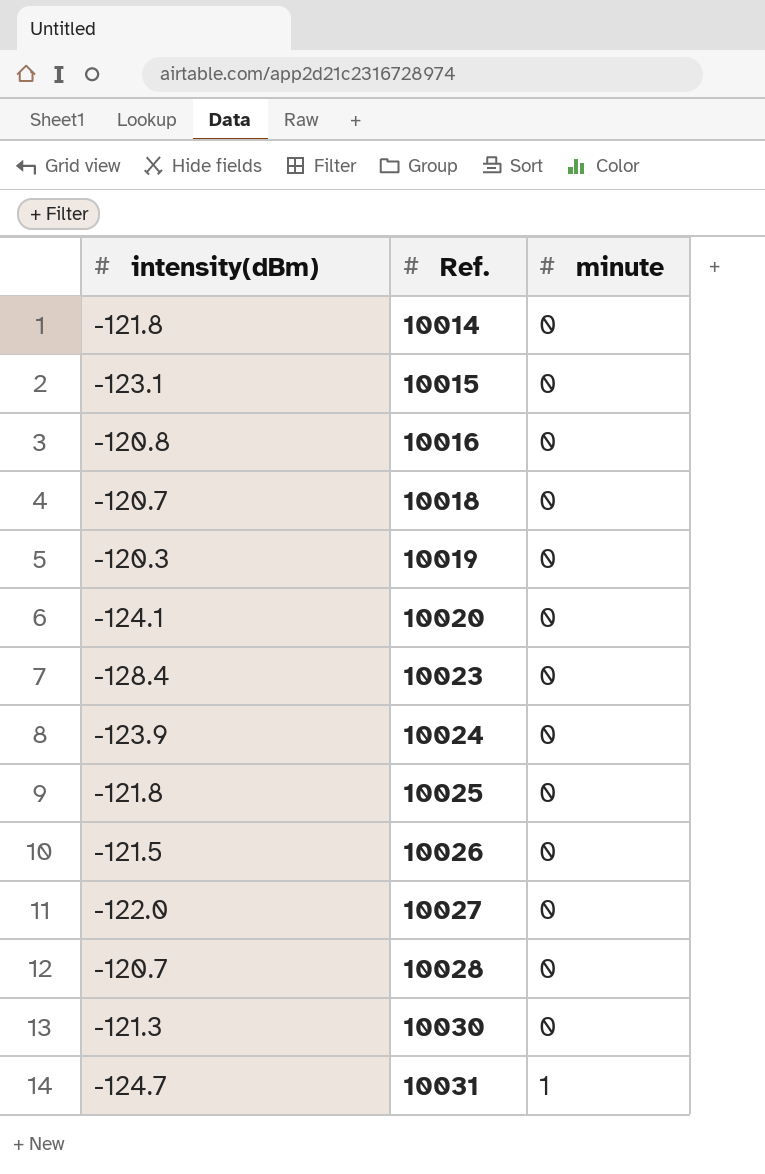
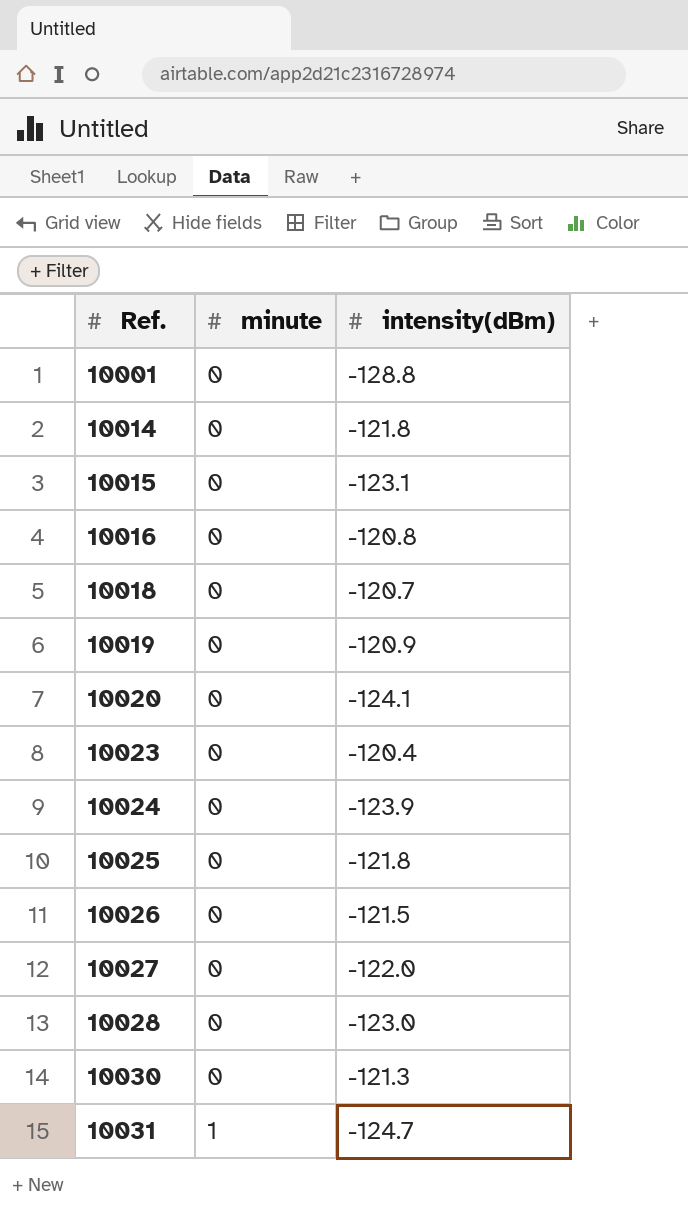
column intensity(dBm) | position: 1 -> 3
row 10001: none -> 0 | -128.8
10019 | intensity(dBm): -120.3 -> -120.9
10023 | intensity(dBm): -128.4 -> -120.4
10028 | intensity(dBm): -120.7 -> -123.0

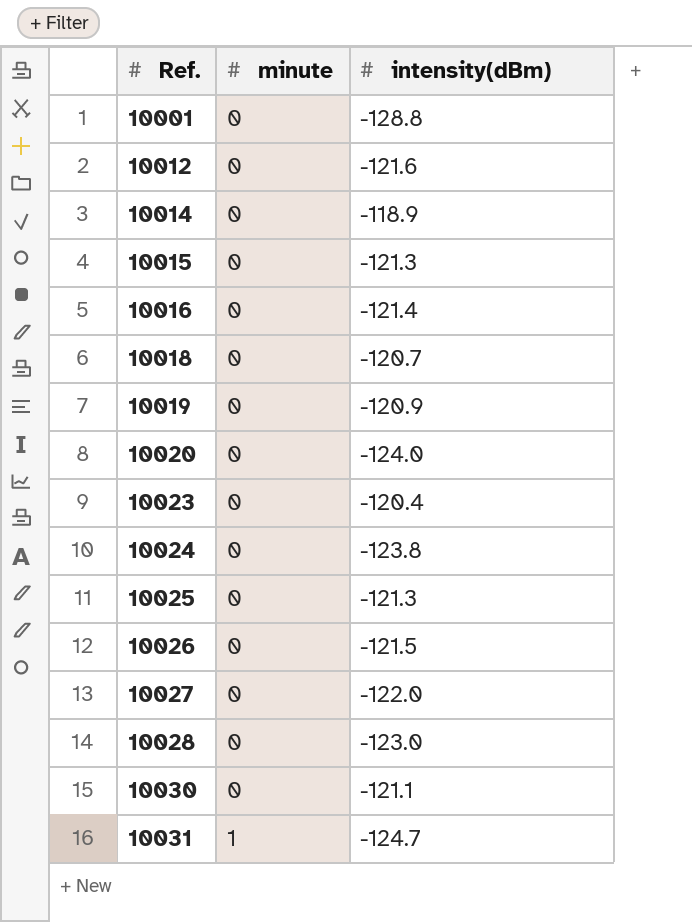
row 10012: none -> 0 | -121.6
10014 | intensity(dBm): -121.8 -> -118.9
10015 | intensity(dBm): -123.1 -> -121.3
10016 | intensity(dBm): -120.8 -> -121.4
10020 | intensity(dBm): -124.1 -> -124.0
10024 | intensity(dBm): -123.9 -> -123.8
10025 | intensity(dBm): -121.8 -> -121.3
10030 | intensity(dBm): -121.3 -> -121.1

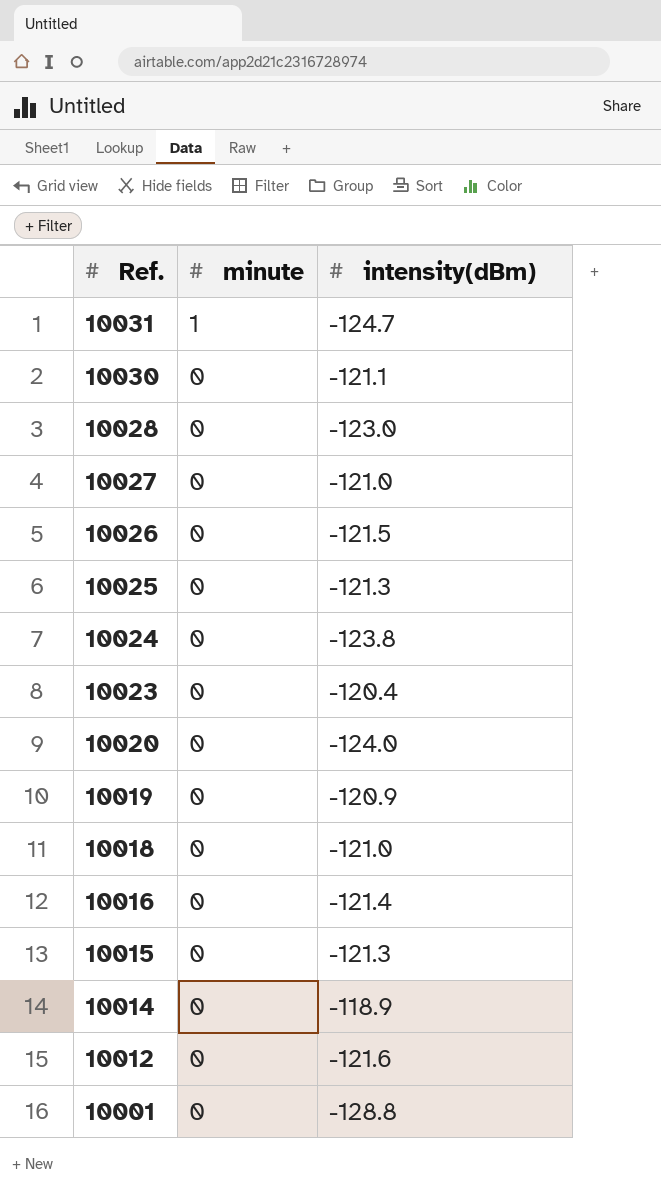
row order: Ref. ascending -> Ref. descending
10027 | intensity(dBm): -122.0 -> -121.0
10018 | intensity(dBm): -120.7 -> -121.0

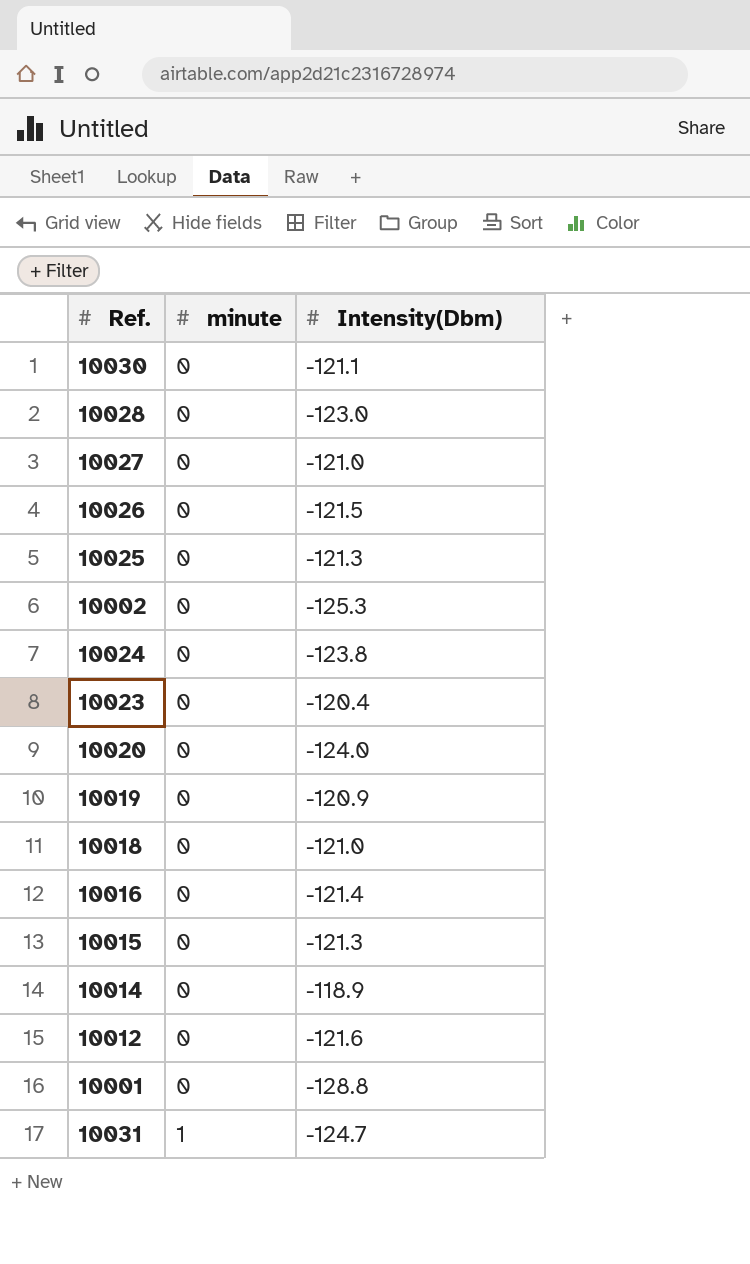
row order: Ref. descending -> minute ascending
column name: intensity(dBm) -> Intensity(Dbm)
row 10002: none -> 0 | -125.3

